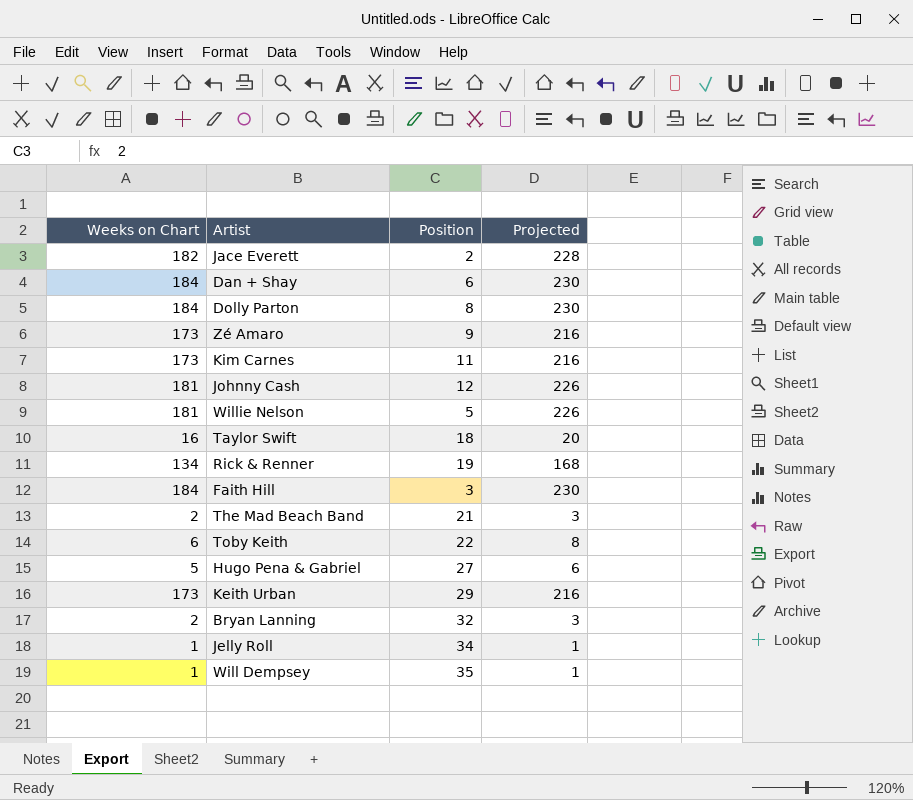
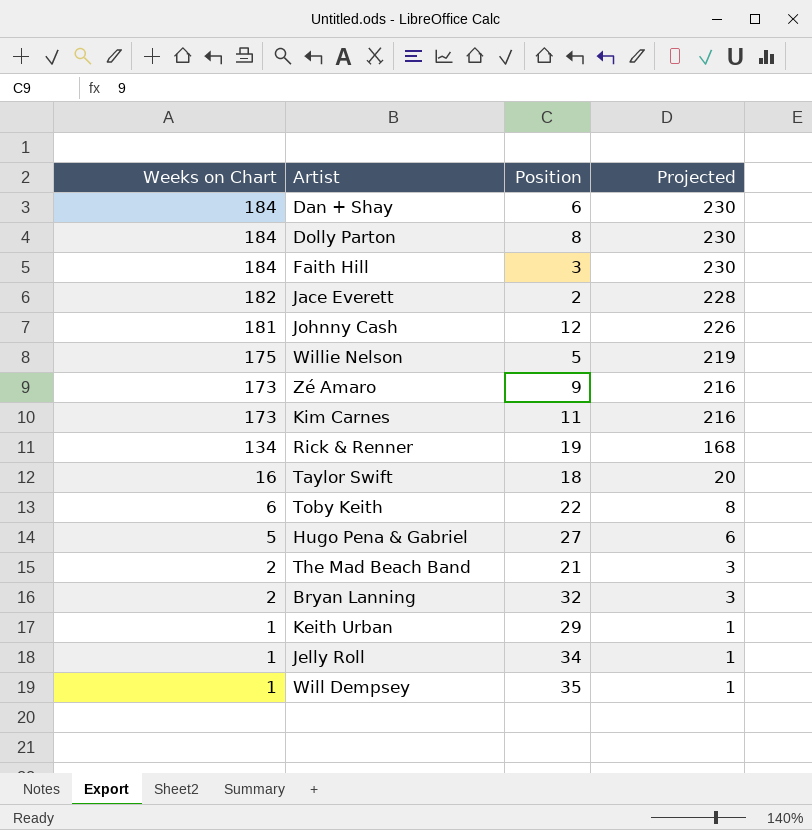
row order: none -> Weeks on Chart descending
Willie Nelson | Weeks on Chart: 181 -> 175
Willie Nelson | Projected: 226 -> 219
Keith Urban | Weeks on Chart: 173 -> 1
Keith Urban | Projected: 216 -> 1

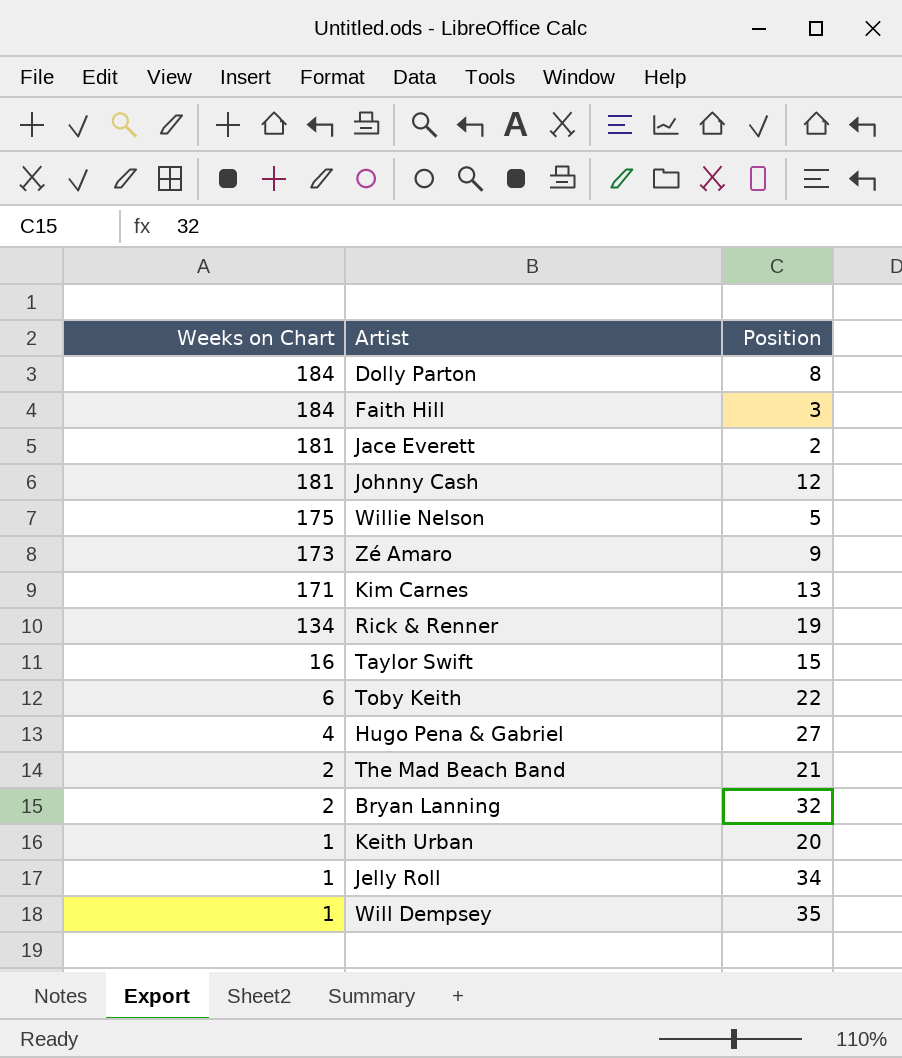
column Projected | formula: [Weeks on Chart] * 1.25 -> none
row Dan + Shay: 184 | 6 | 230 -> none
Jace Everett | Weeks on Chart: 182 -> 181
Kim Carnes | Weeks on Chart: 173 -> 171
Kim Carnes | Position: 11 -> 13
Taylor Swift | Position: 18 -> 15
Hugo Pena & Gabriel | Weeks on Chart: 5 -> 4
Keith Urban | Position: 29 -> 20

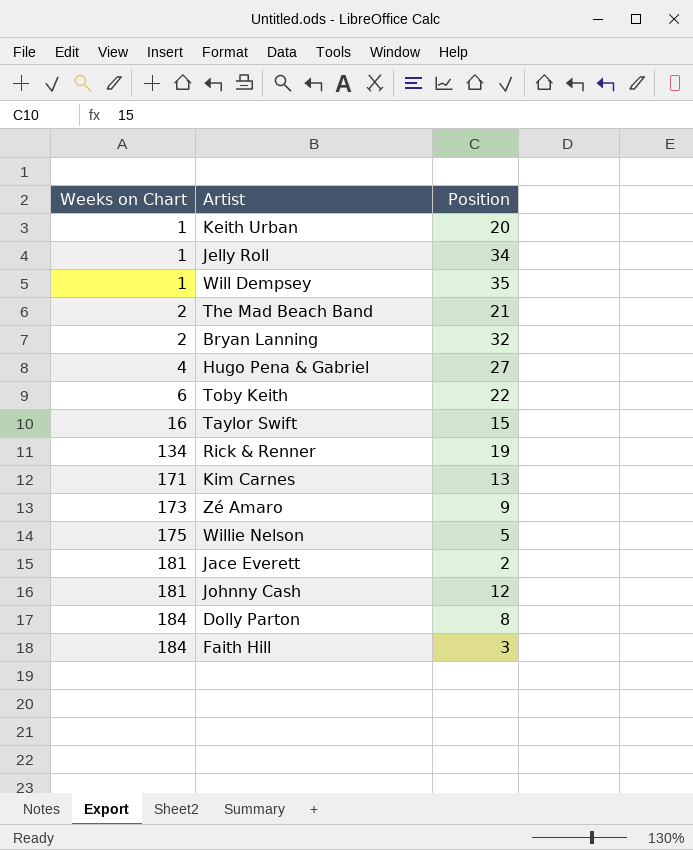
row order: Weeks on Chart descending -> Weeks on Chart ascending

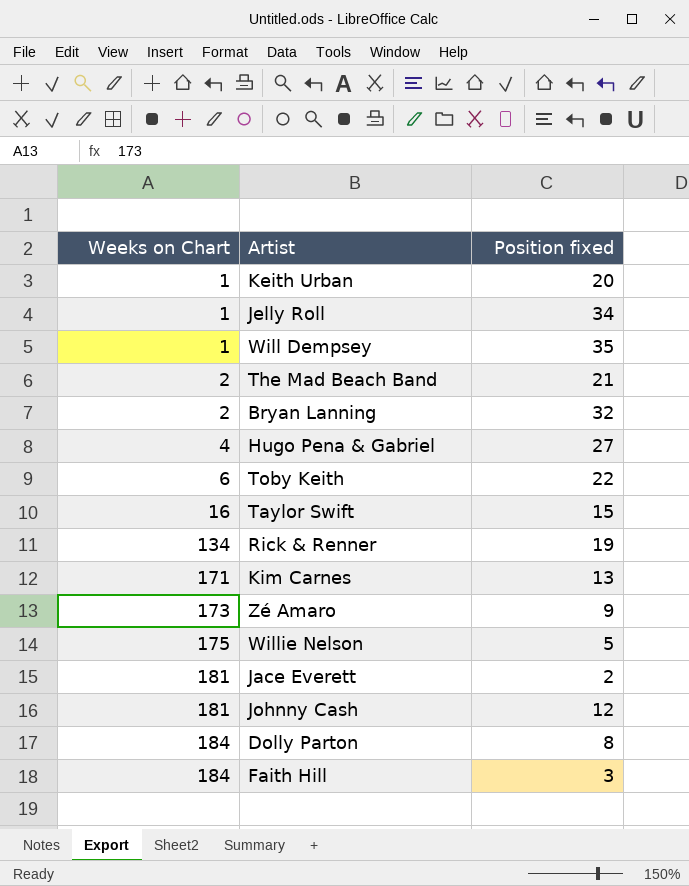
column name: Position -> Position fixed

